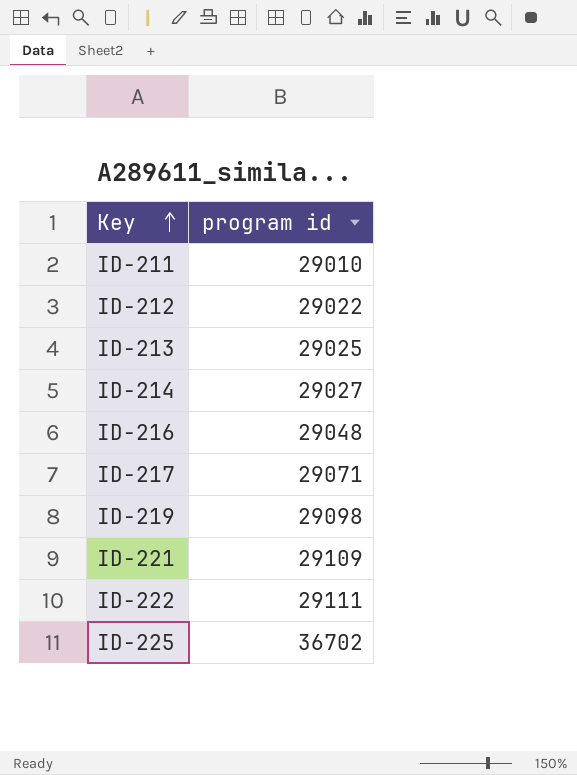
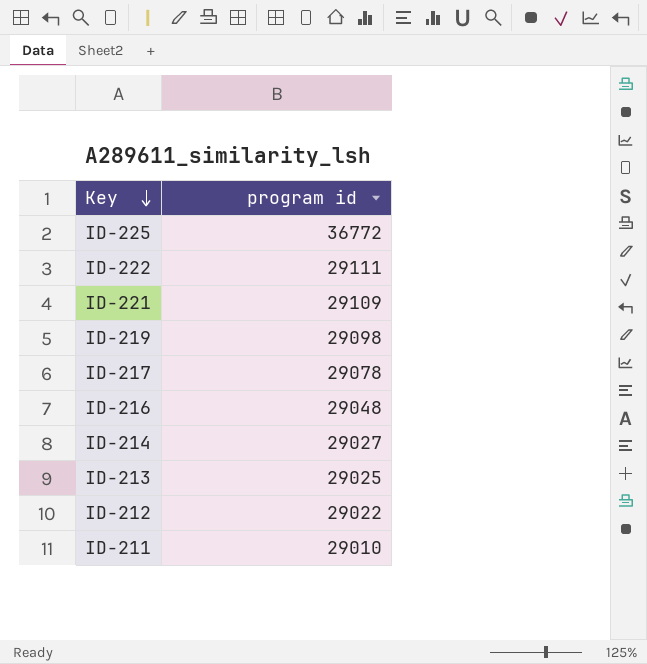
row order: Key ascending -> Key descending
ID-225 | program id: 36702 -> 36772
ID-217 | program id: 29071 -> 29078

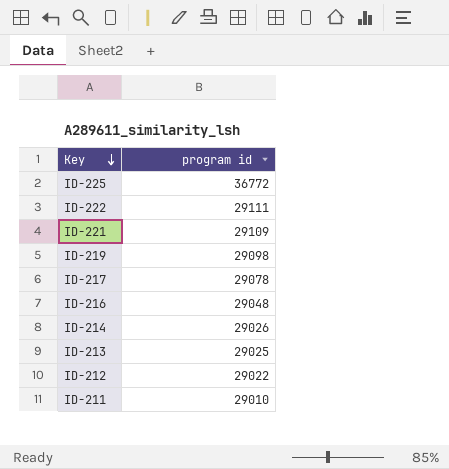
ID-214 | program id: 29027 -> 29026

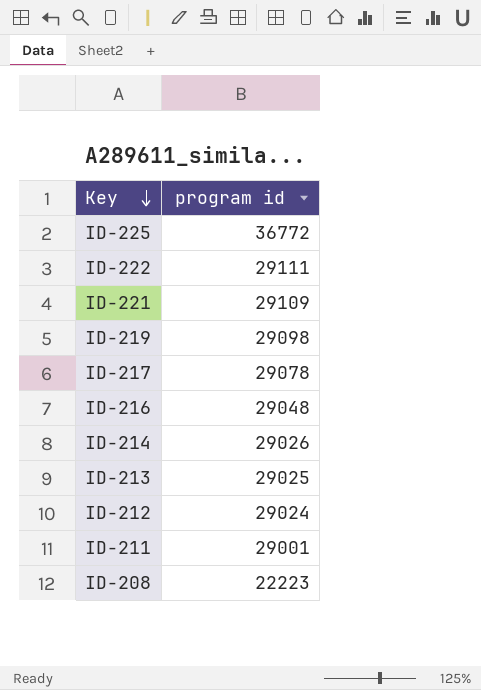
ID-212 | program id: 29022 -> 29024
ID-211 | program id: 29010 -> 29001
row ID-208: none -> 22223

